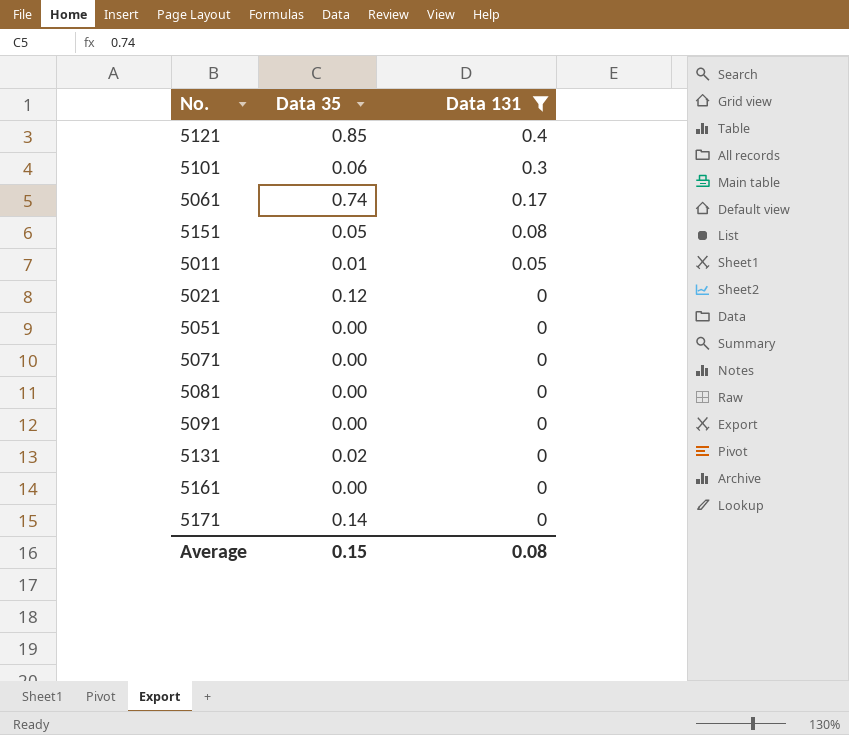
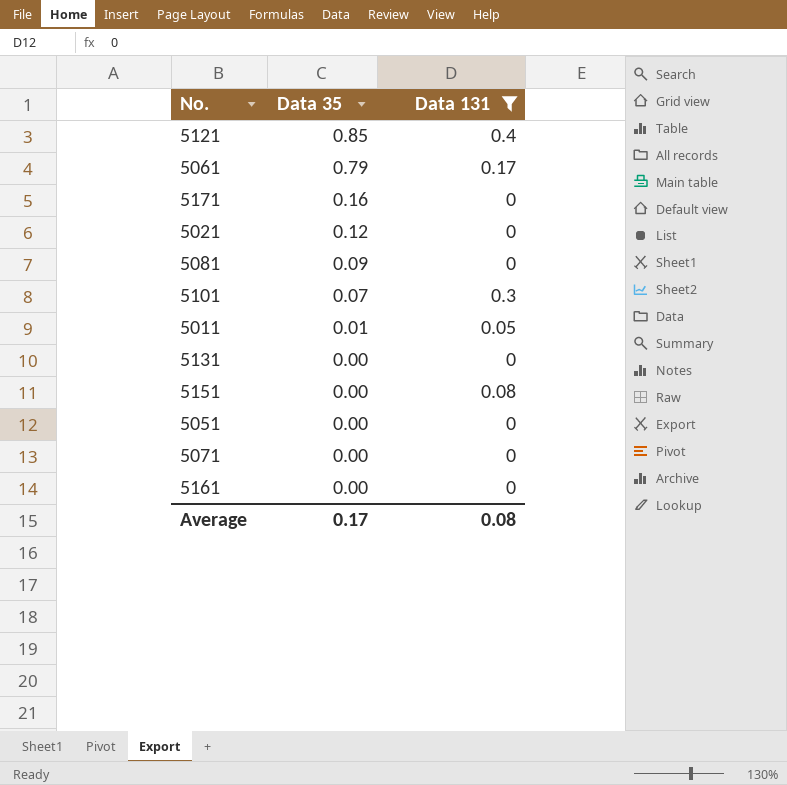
row order: Data 131 descending -> Data 35 descending
row 5091: 0.00 | 0 -> none
5061 | Data 35: 0.74 -> 0.79
5171 | Data 35: 0.14 -> 0.16
5081 | Data 35: 0.00 -> 0.09
5101 | Data 35: 0.06 -> 0.07
5131 | Data 35: 0.02 -> 0.00
5151 | Data 35: 0.05 -> 0.00
Average | Data 35: 0.15 -> 0.17

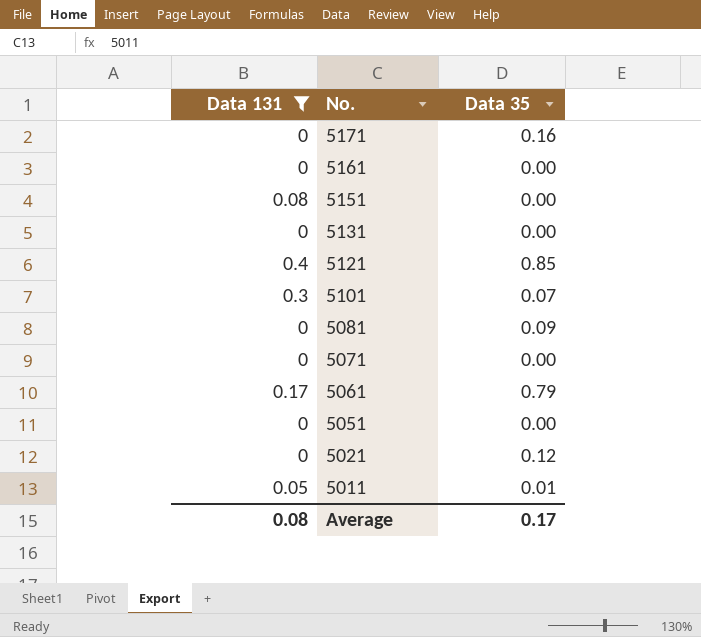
row order: Data 35 descending -> No. descending
column Data 131 | position: 3 -> 1

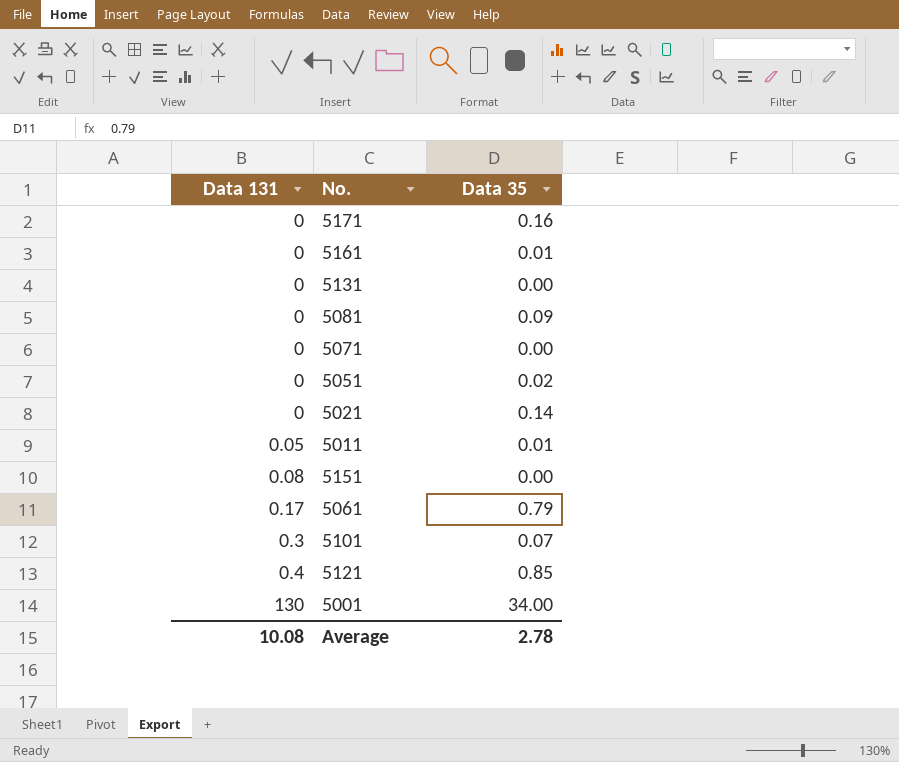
filter: Data 131 != 130 -> none
row order: No. descending -> Data 131 ascending
5161 | Data 35: 0.00 -> 0.01
5051 | Data 35: 0.00 -> 0.02
5021 | Data 35: 0.12 -> 0.14
Average | Data 131: 0.08 -> 10.08
Average | Data 35: 0.17 -> 2.78

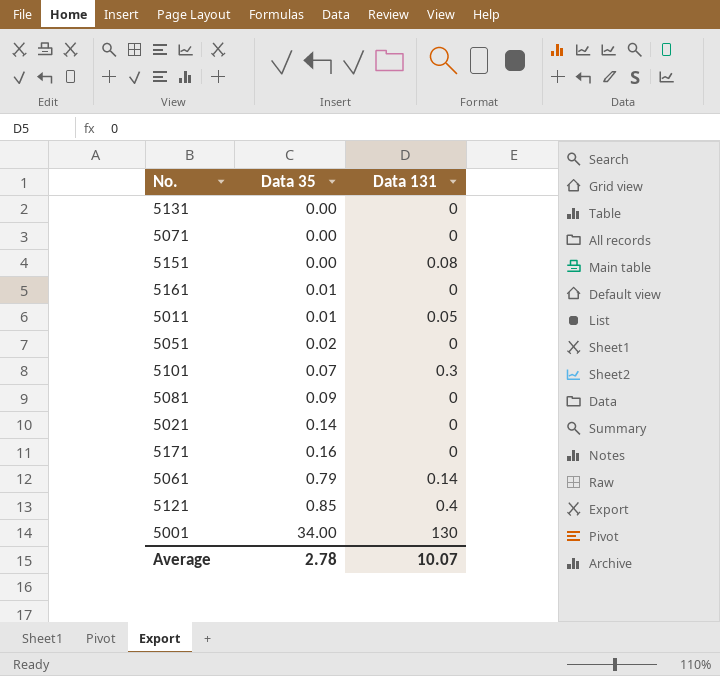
row order: Data 131 ascending -> Data 35 ascending
column Data 131 | position: 1 -> 3
5061 | Data 131: 0.17 -> 0.14
Average | Data 131: 10.08 -> 10.07

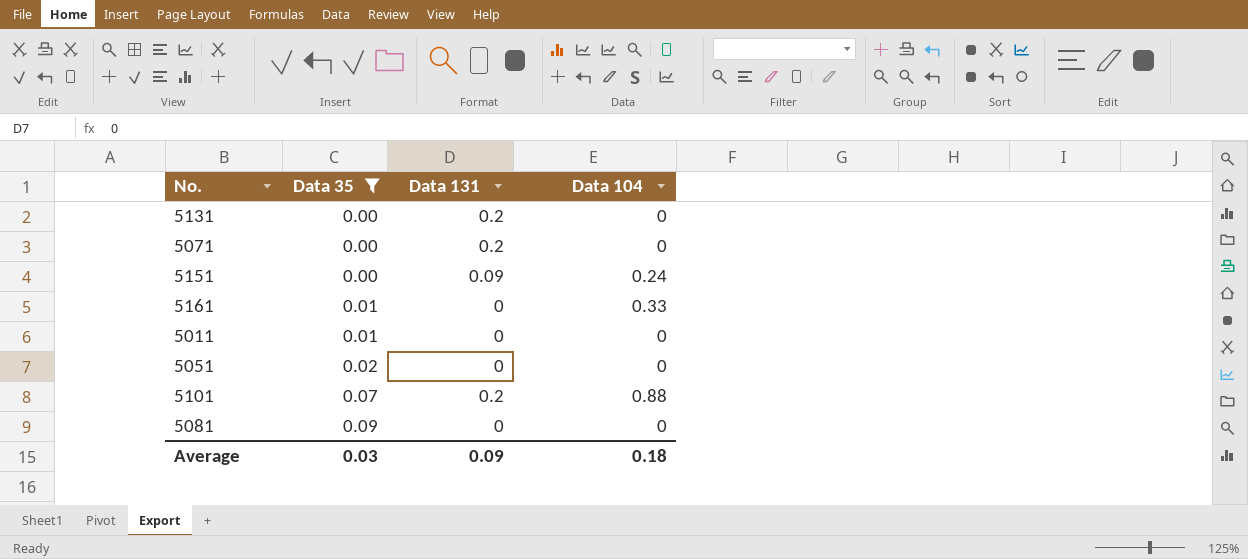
filter: none -> Data 35 <= 0.09
column Data 104 | position: none -> 4
5131 | Data 131: 0 -> 0.2
5071 | Data 131: 0 -> 0.2
5151 | Data 131: 0.08 -> 0.09
5011 | Data 131: 0.05 -> 0
5101 | Data 131: 0.3 -> 0.2
Average | Data 35: 2.78 -> 0.03
Average | Data 131: 10.07 -> 0.09

